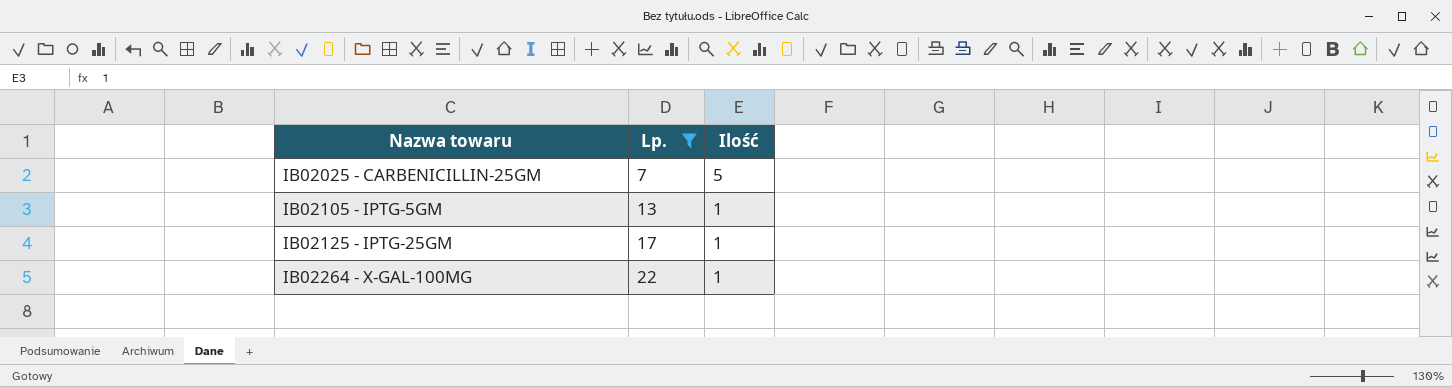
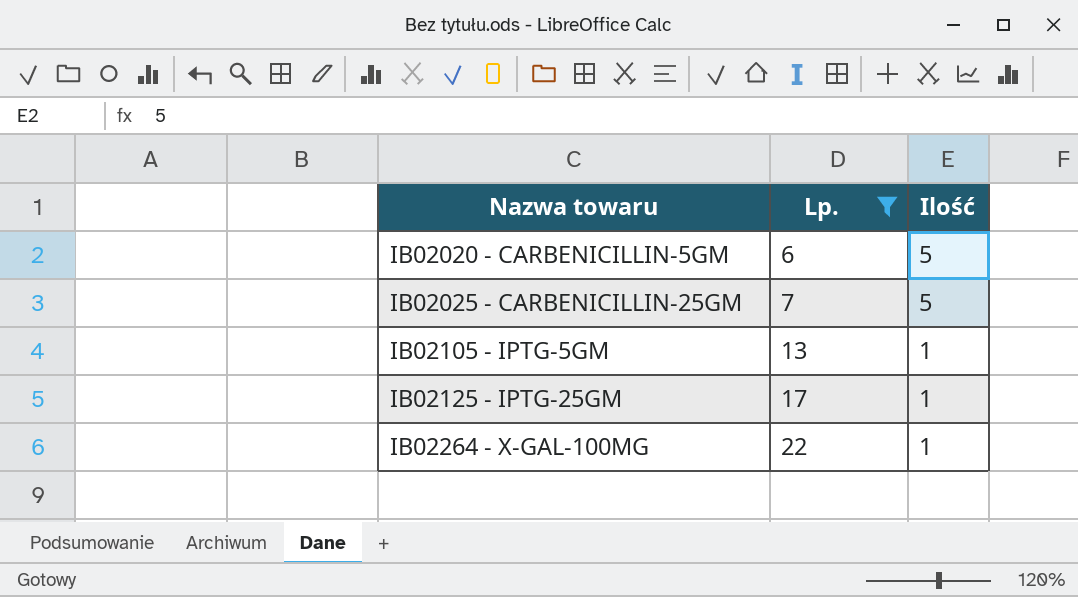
row IB02020 - CARBENICILLIN-5GM: none -> 6 | 5

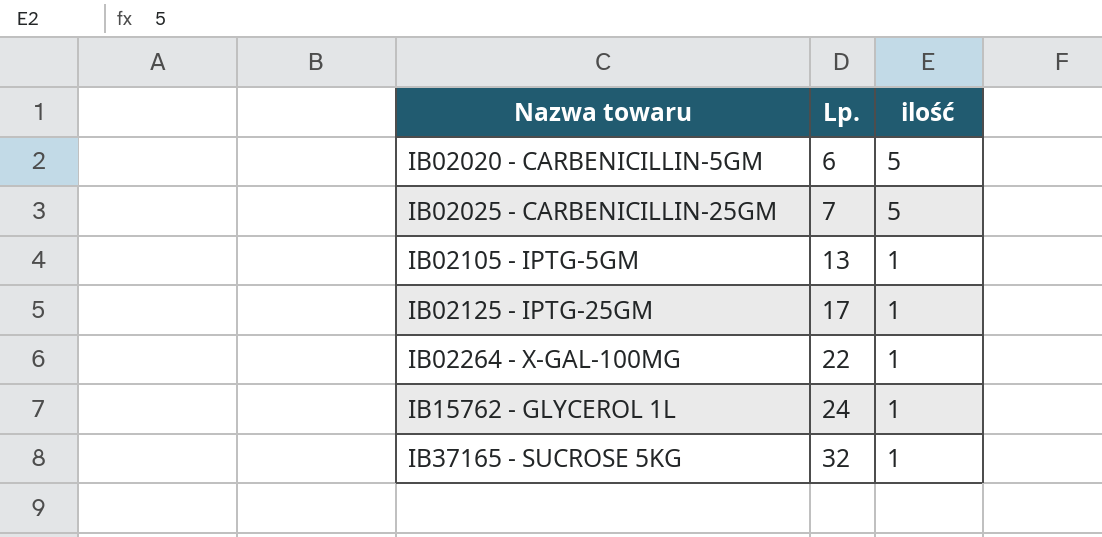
filter: Lp. <= 22 -> none
column name: Ilość -> ilość

